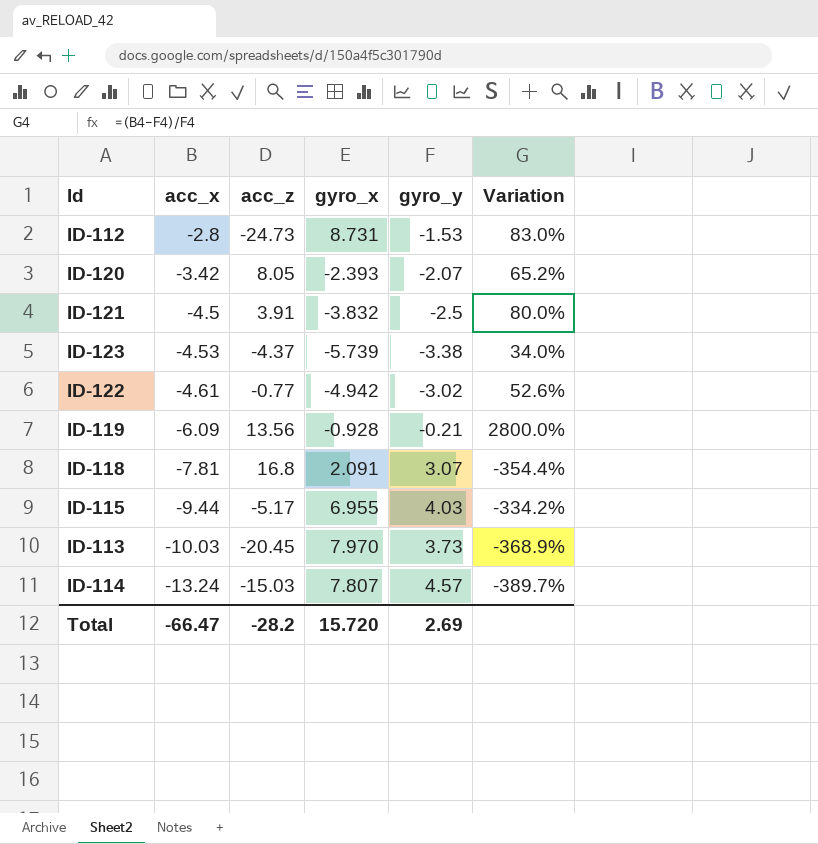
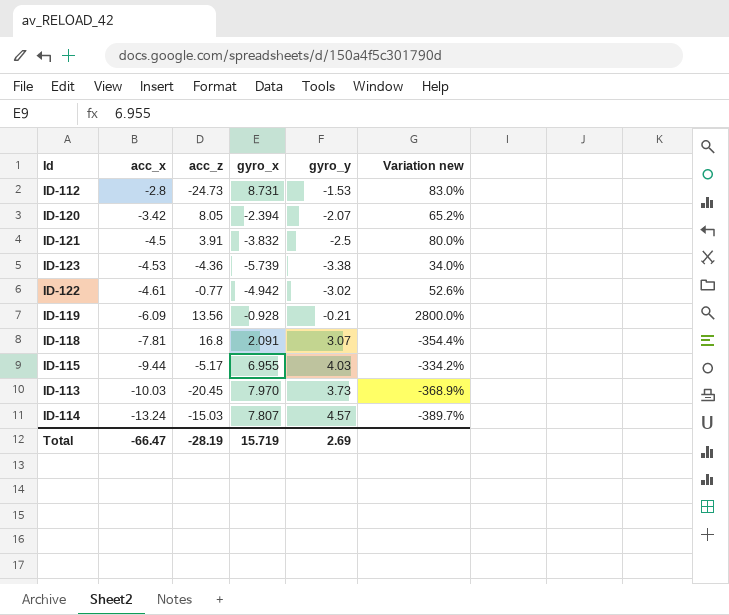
column name: Variation -> Variation new
ID-120 | gyro_x: -2.393 -> -2.394
ID-123 | acc_z: -4.37 -> -4.36
Total | acc_z: -28.2 -> -28.19
Total | gyro_x: 15.720 -> 15.719

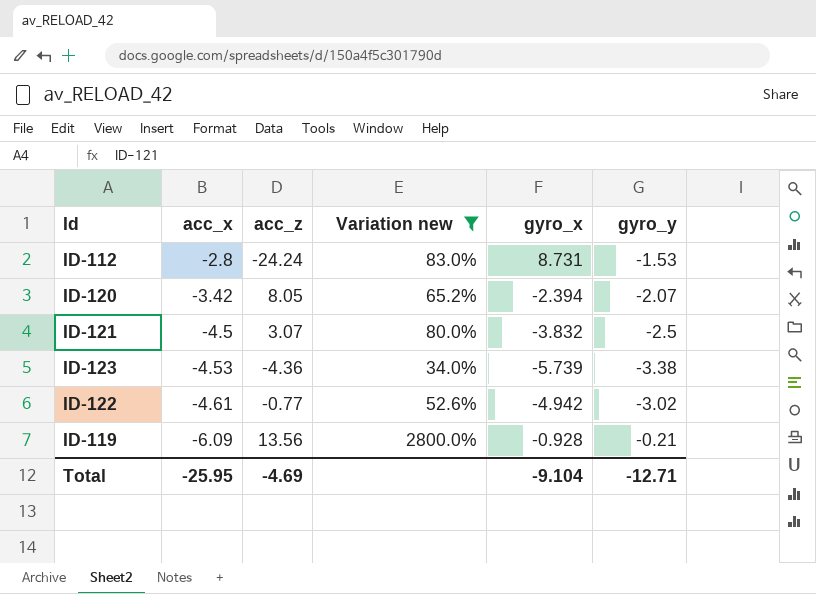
filter: none -> Variation new >= 34.0%
column Variation new | position: 6 -> 4
ID-112 | acc_z: -24.73 -> -24.24
ID-121 | acc_z: 3.91 -> 3.07
Total | acc_x: -66.47 -> -25.95
Total | acc_z: -28.19 -> -4.69
Total | gyro_x: 15.719 -> -9.104
Total | gyro_y: 2.69 -> -12.71

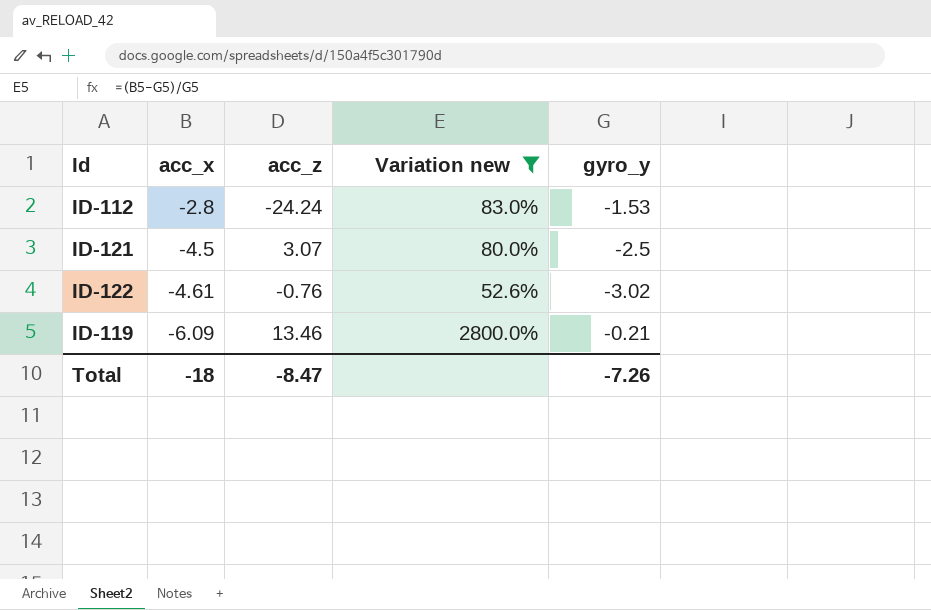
column gyro_x | position: 5 -> none
row ID-120: -3.42 | 8.05 | 65.2% | -2.394 | -2.07 -> none
row ID-123: -4.53 | -4.36 | 34.0% | -5.739 | -3.38 -> none
ID-122 | acc_z: -0.77 -> -0.76
ID-119 | acc_z: 13.56 -> 13.46
Total | acc_x: -25.95 -> -18
Total | acc_z: -4.69 -> -8.47
Total | gyro_y: -12.71 -> -7.26

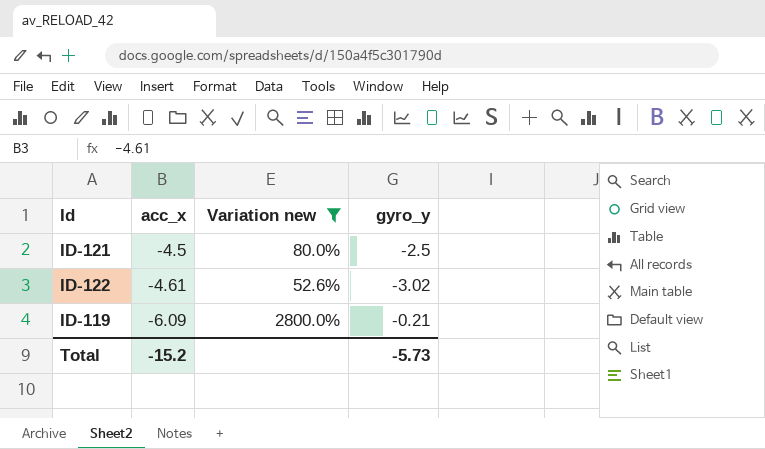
column acc_z | position: 3 -> none
row ID-112: -2.8 | -24.24 | 83.0% | -1.53 -> none
Total | acc_x: -18 -> -15.2
Total | gyro_y: -7.26 -> -5.73

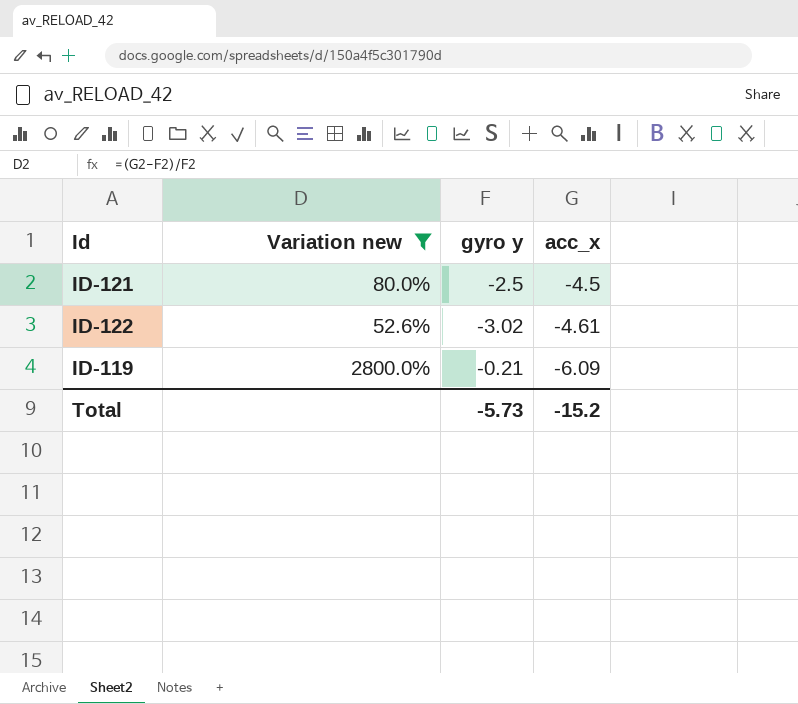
column name: gyro_y -> gyro y
column acc_x | position: 2 -> 4

